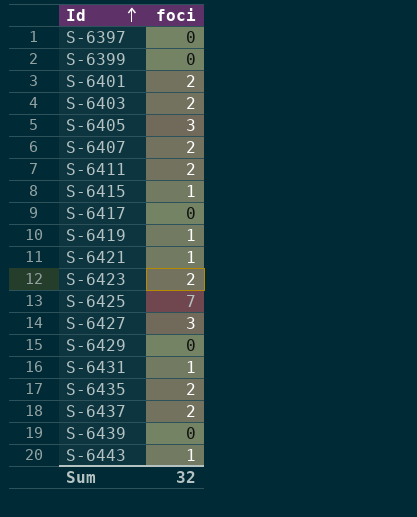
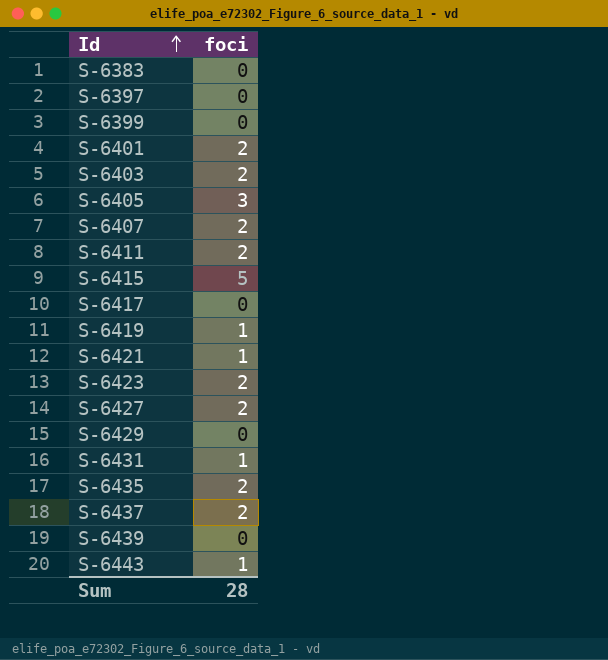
row S-6425: 7 -> none
row S-6383: none -> 0
S-6415 | foci: 1 -> 5
S-6427 | foci: 3 -> 2
Sum | foci: 32 -> 28

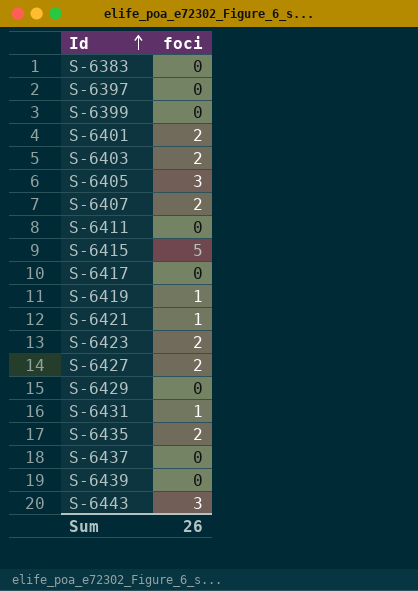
S-6411 | foci: 2 -> 0
S-6437 | foci: 2 -> 0
S-6443 | foci: 1 -> 3
Sum | foci: 28 -> 26

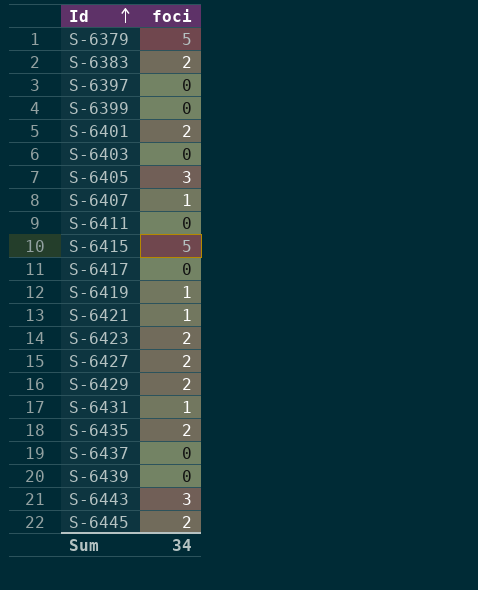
row S-6379: none -> 5
S-6383 | foci: 0 -> 2
S-6403 | foci: 2 -> 0
S-6407 | foci: 2 -> 1
S-6429 | foci: 0 -> 2
row S-6445: none -> 2
Sum | foci: 26 -> 34

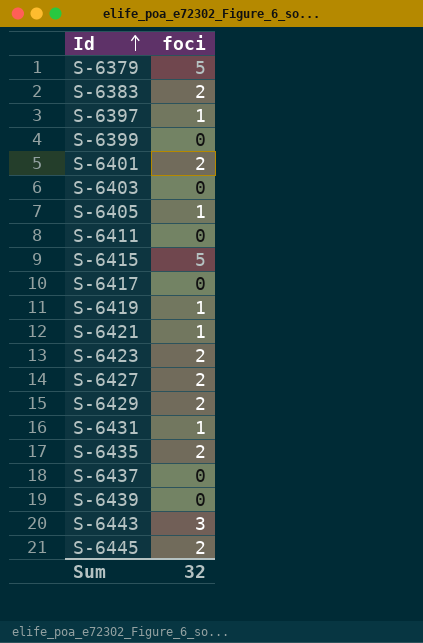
row S-6407: 1 -> none
S-6397 | foci: 0 -> 1
S-6405 | foci: 3 -> 1
Sum | foci: 34 -> 32

